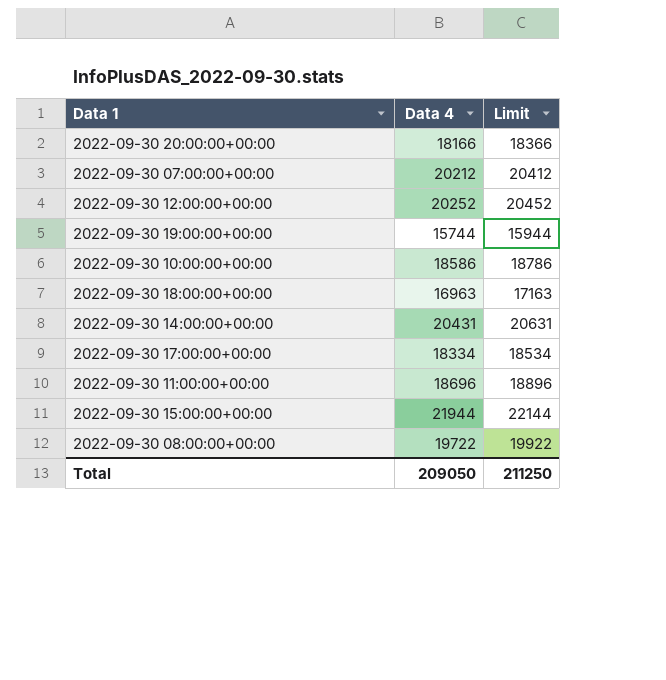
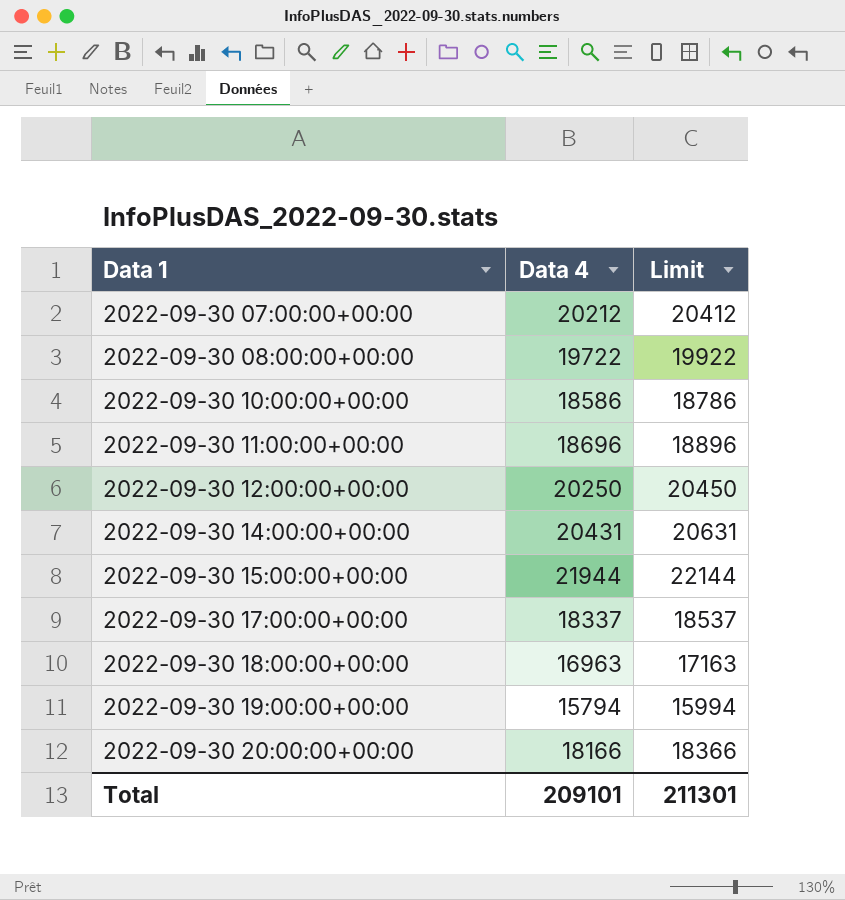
row order: none -> Data 1 ascending
2022-09-30 12:00:00+00:00 | Data 4: 20252 -> 20250
2022-09-30 12:00:00+00:00 | Limit: 20452 -> 20450
2022-09-30 17:00:00+00:00 | Data 4: 18334 -> 18337
2022-09-30 17:00:00+00:00 | Limit: 18534 -> 18537
2022-09-30 19:00:00+00:00 | Data 4: 15744 -> 15794
2022-09-30 19:00:00+00:00 | Limit: 15944 -> 15994
Total | Data 4: 209050 -> 209101
Total | Limit: 211250 -> 211301

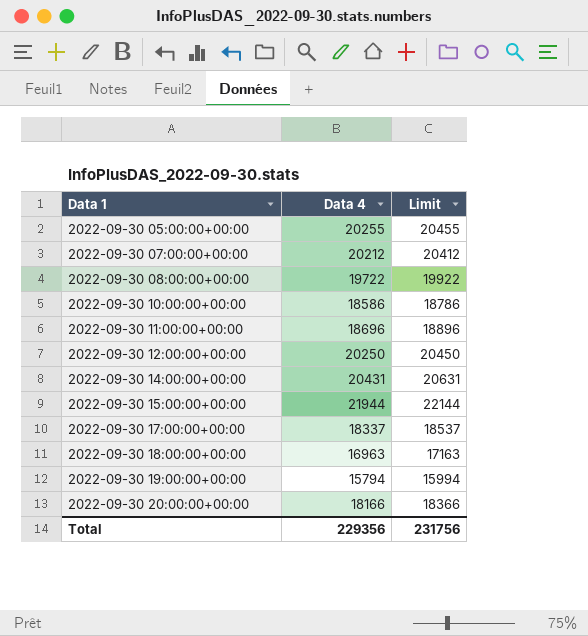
row 2022-09-30 05:00:00+00:00: none -> 20255 | 20455
Total | Data 4: 209101 -> 229356
Total | Limit: 211301 -> 231756

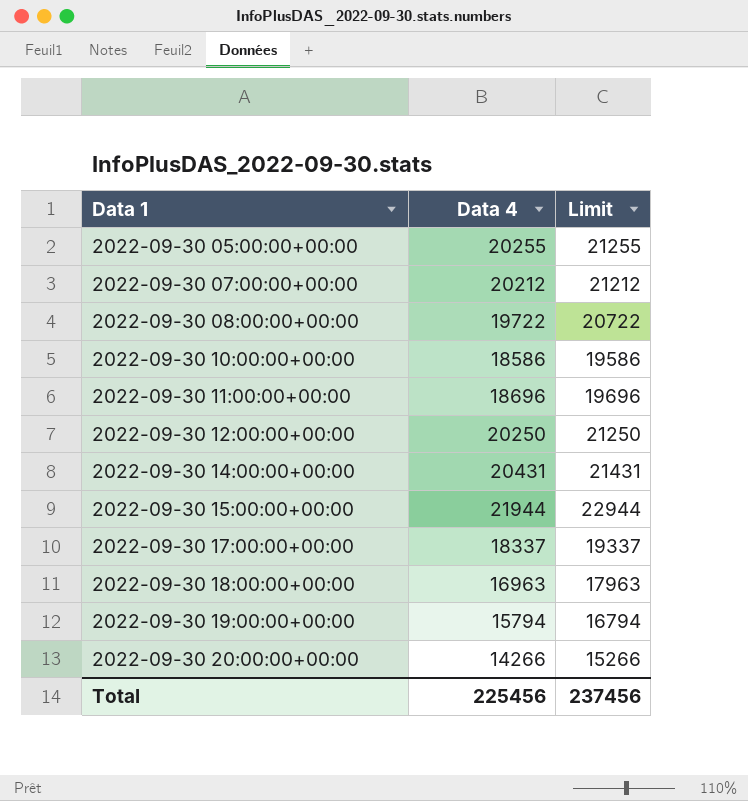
column Limit | formula: [Data 4] + 200 -> [Data 4] + 1000
2022-09-30 20:00:00+00:00 | Data 4: 18166 -> 14266
Total | Data 4: 229356 -> 225456
Total | Limit: 231756 -> 237456

